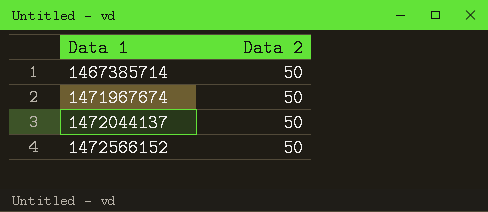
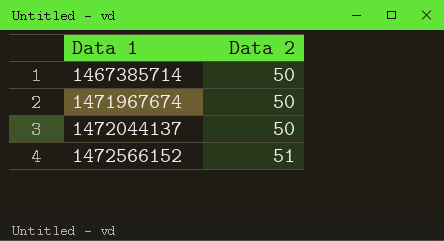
1472566152 | Data 2: 50 -> 51

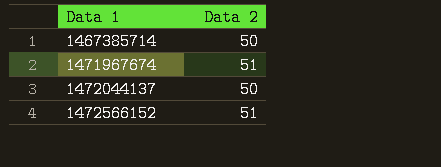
1471967674 | Data 2: 50 -> 51

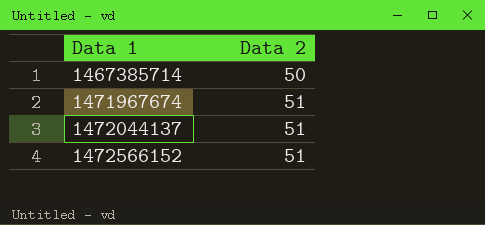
1472044137 | Data 2: 50 -> 51

